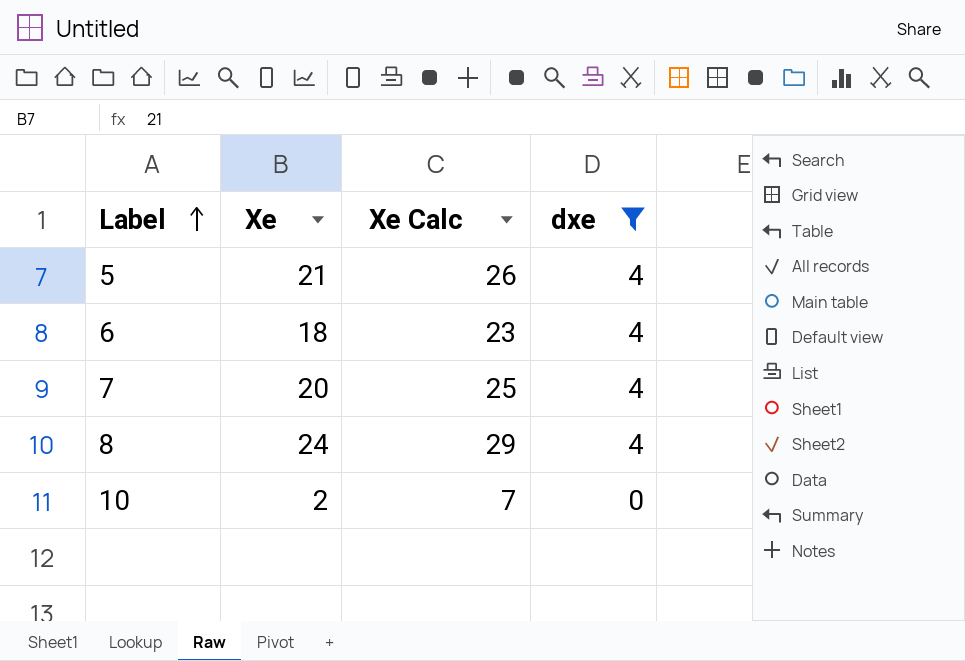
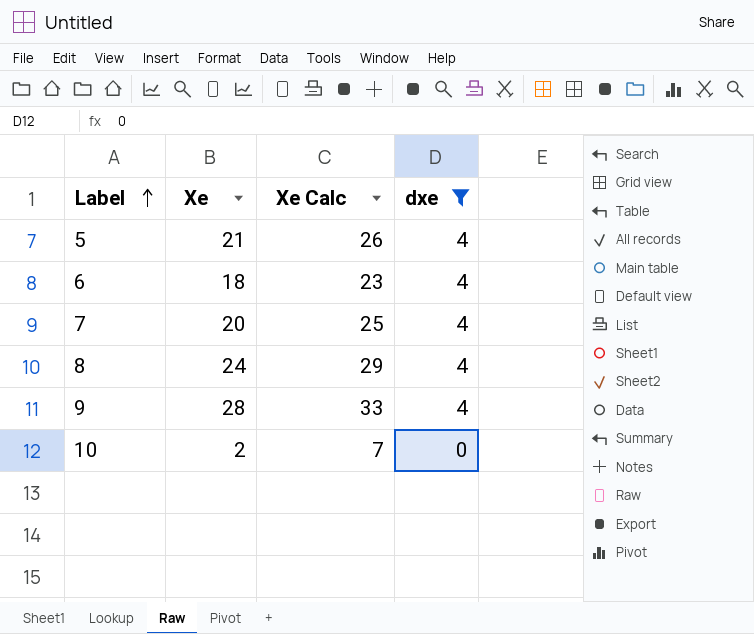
row 9: none -> 28 | 33 | 4

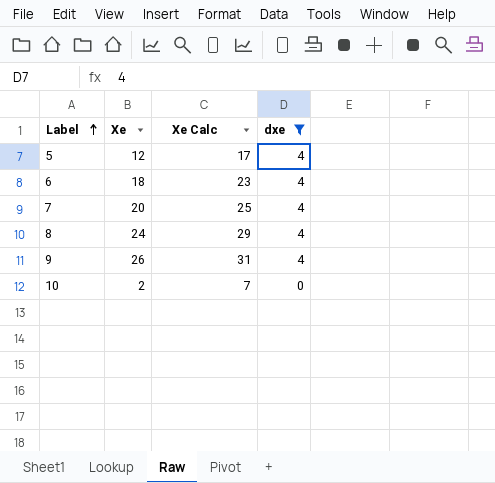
5 | Xe: 21 -> 12
5 | Xe Calc: 26 -> 17
9 | Xe: 28 -> 26
9 | Xe Calc: 33 -> 31

